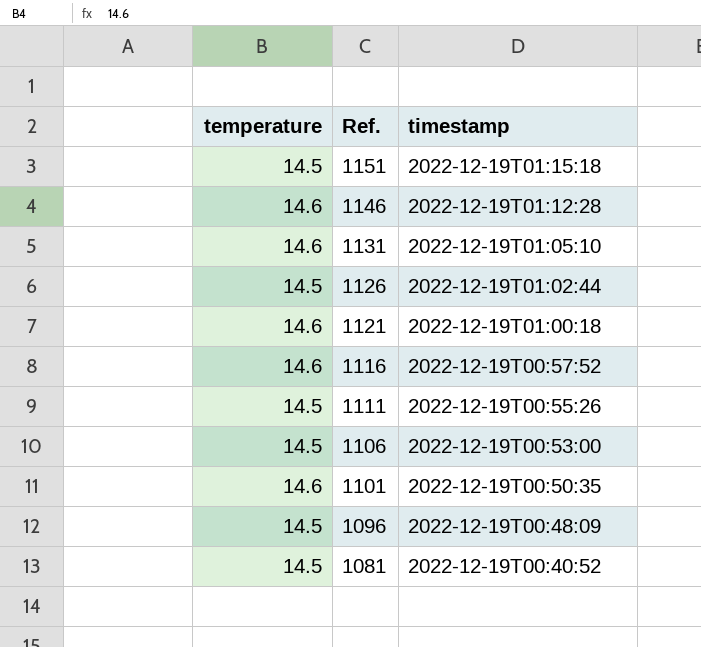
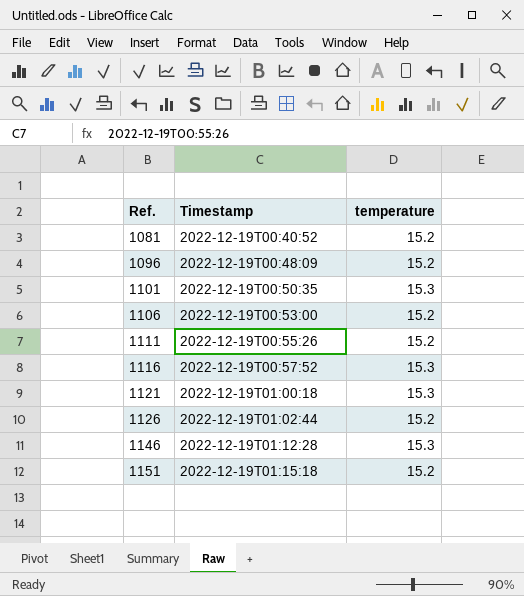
row order: Ref. descending -> Ref. ascending
column name: timestamp -> Timestamp
column temperature | position: 1 -> 3
row 1131: 14.6 | 2022-12-19T01:05:10 -> none
1081 | temperature: 14.5 -> 15.2
1096 | temperature: 14.5 -> 15.2
1101 | temperature: 14.6 -> 15.3
1106 | temperature: 14.5 -> 15.2
1111 | temperature: 14.5 -> 15.2
1116 | temperature: 14.6 -> 15.3
1121 | temperature: 14.6 -> 15.3
1126 | temperature: 14.5 -> 15.2
1146 | temperature: 14.6 -> 15.3
1151 | temperature: 14.5 -> 15.2

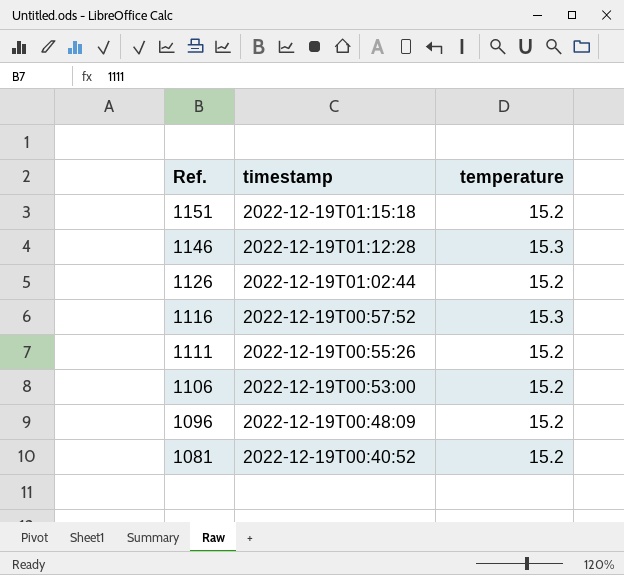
row order: Ref. ascending -> Ref. descending
column name: Timestamp -> timestamp
row 1101: 2022-12-19T00:50:35 | 15.3 -> none
row 1121: 2022-12-19T01:00:18 | 15.3 -> none

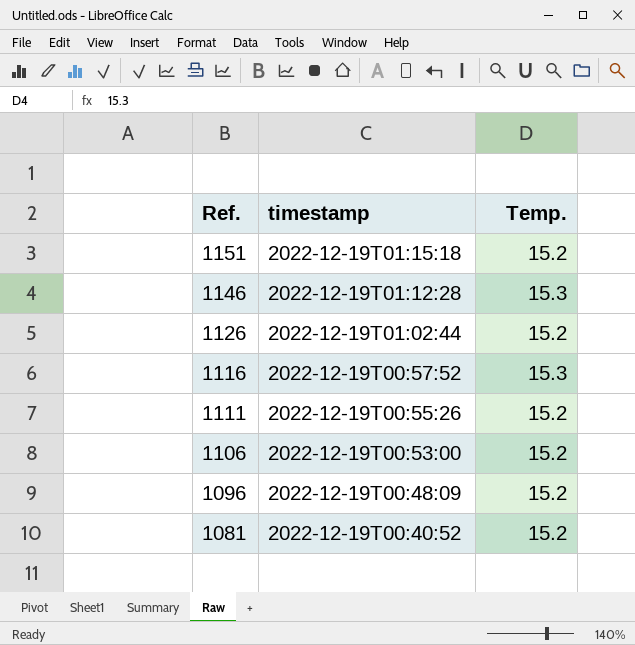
column name: temperature -> Temp.

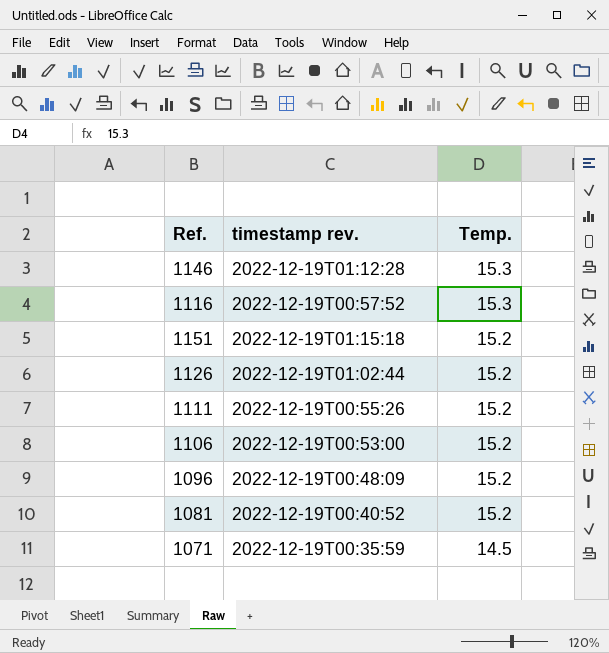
row order: Ref. descending -> Temp. descending
column name: timestamp -> timestamp rev.
row 1071: none -> 2022-12-19T00:35:59 | 14.5

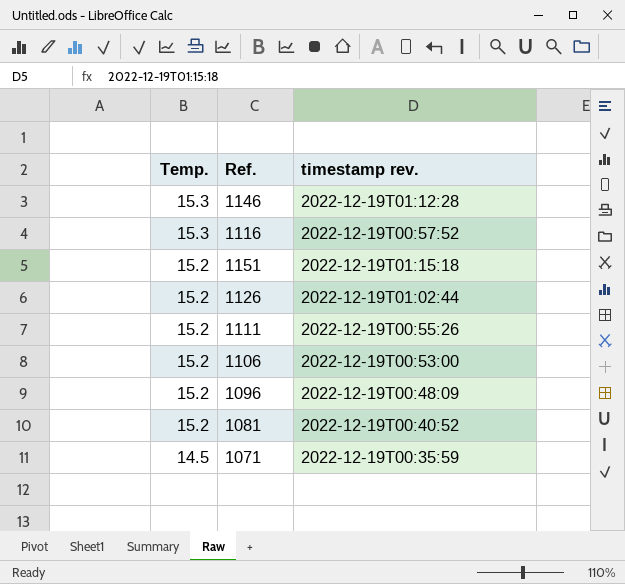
column Temp. | position: 3 -> 1

